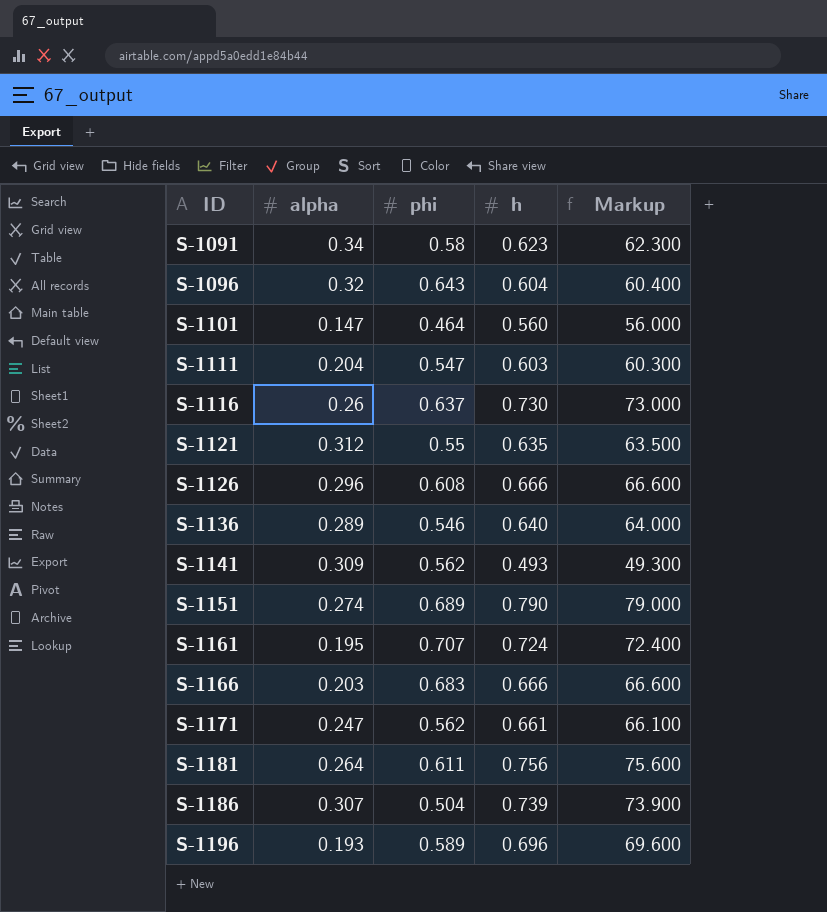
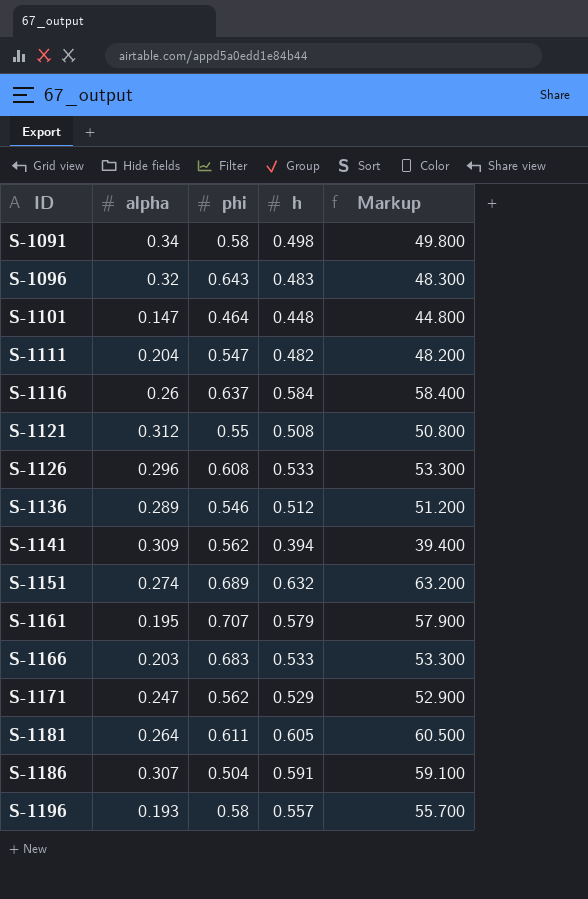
S-1091 | h: 0.623 -> 0.498
S-1091 | Markup: 62.300 -> 49.800
S-1096 | h: 0.604 -> 0.483
S-1096 | Markup: 60.400 -> 48.300
S-1101 | h: 0.560 -> 0.448
S-1101 | Markup: 56.000 -> 44.800
S-1111 | h: 0.603 -> 0.482
S-1111 | Markup: 60.300 -> 48.200
S-1116 | h: 0.730 -> 0.584
S-1116 | Markup: 73.000 -> 58.400
S-1121 | h: 0.635 -> 0.508
S-1121 | Markup: 63.500 -> 50.800
S-1126 | h: 0.666 -> 0.533
S-1126 | Markup: 66.600 -> 53.300
S-1136 | h: 0.640 -> 0.512
S-1136 | Markup: 64.000 -> 51.200
S-1141 | h: 0.493 -> 0.394
S-1141 | Markup: 49.300 -> 39.400
S-1151 | h: 0.790 -> 0.632
S-1151 | Markup: 79.000 -> 63.200
S-1161 | h: 0.724 -> 0.579
S-1161 | Markup: 72.400 -> 57.900
S-1166 | h: 0.666 -> 0.533
S-1166 | Markup: 66.600 -> 53.300
S-1171 | h: 0.661 -> 0.529
S-1171 | Markup: 66.100 -> 52.900
S-1181 | h: 0.756 -> 0.605
S-1181 | Markup: 75.600 -> 60.500
S-1186 | h: 0.739 -> 0.591
S-1186 | Markup: 73.900 -> 59.100
S-1196 | phi: 0.589 -> 0.58
S-1196 | h: 0.696 -> 0.557
S-1196 | Markup: 69.600 -> 55.700

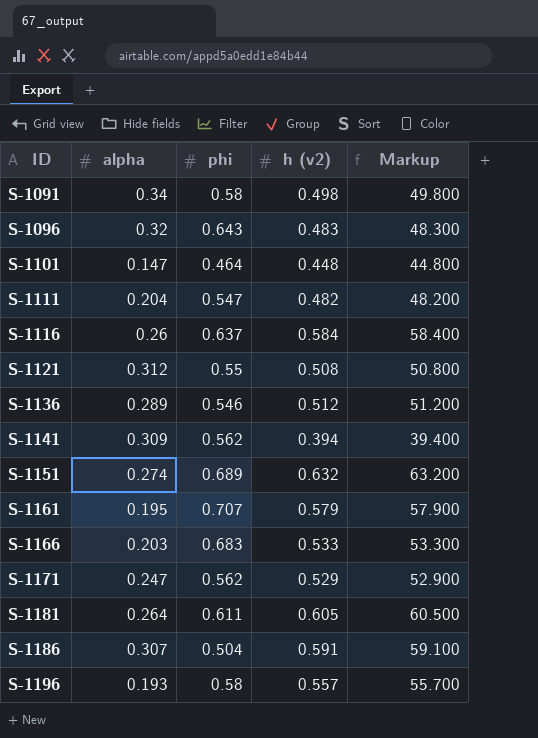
column name: h -> h (v2)
row S-1126: 0.296 | 0.608 | 0.533 | 53.300 -> none

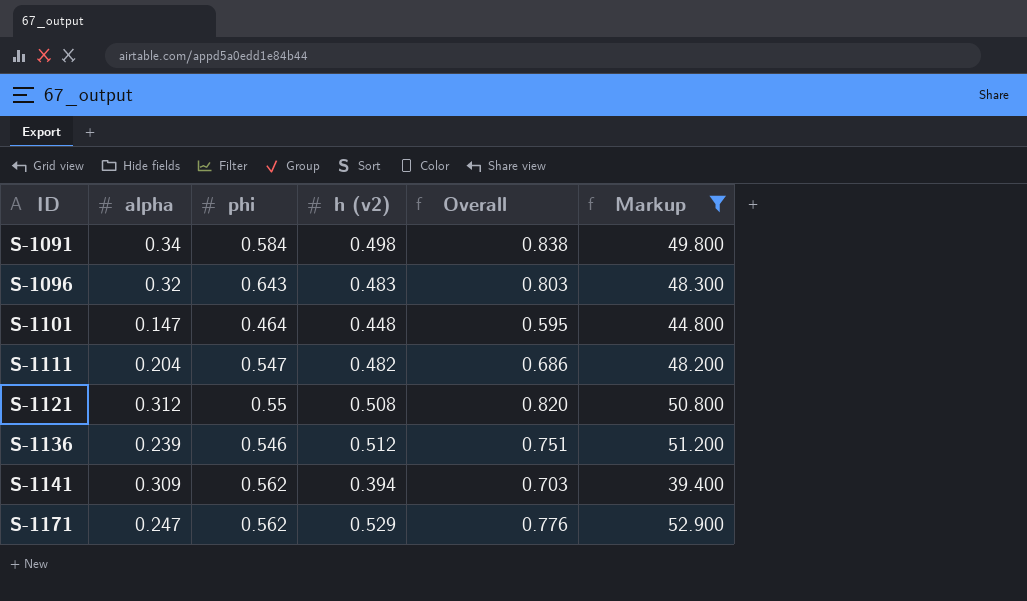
filter: none -> Markup <= 52.900
column Overall | formula: none -> [alpha] + [h (v2)]
S-1091 | phi: 0.58 -> 0.584
S-1136 | alpha: 0.289 -> 0.239

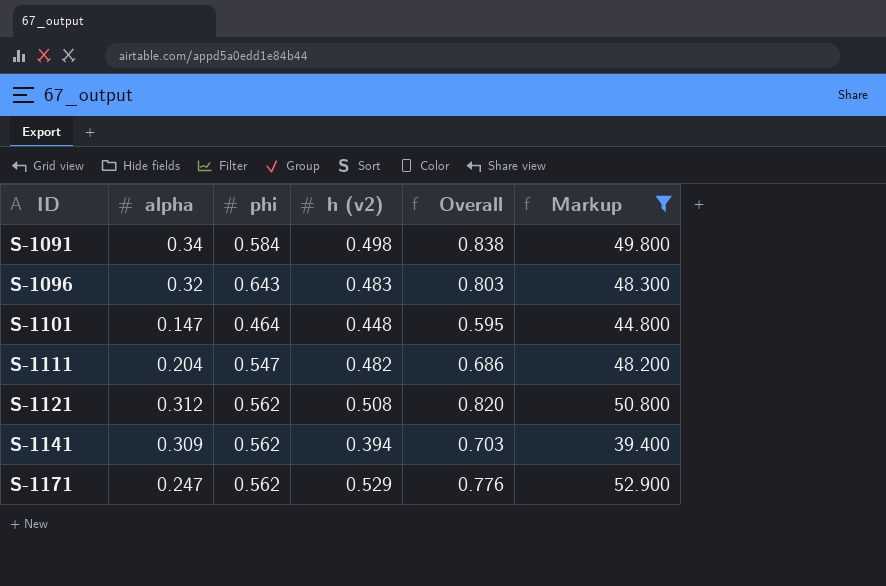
row S-1136: 0.239 | 0.546 | 0.512 | 0.751 | 51.200 -> none
S-1121 | phi: 0.55 -> 0.562

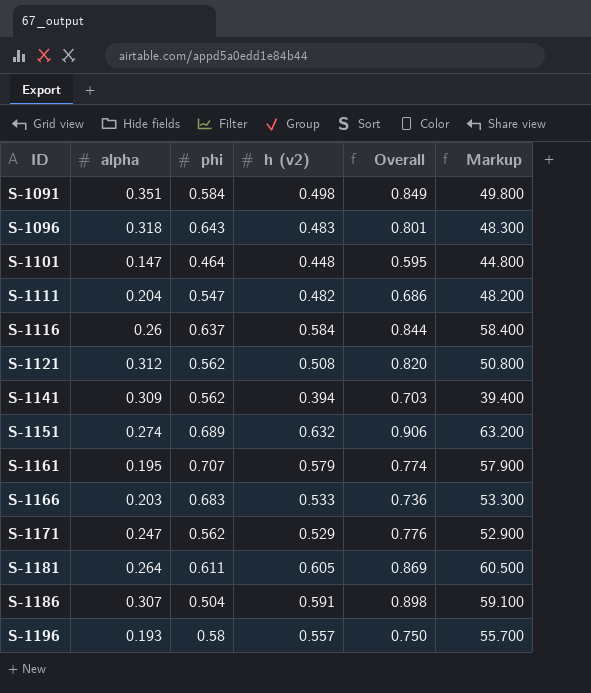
filter: Markup <= 52.900 -> none
S-1091 | alpha: 0.34 -> 0.351
S-1091 | Overall: 0.838 -> 0.849
S-1096 | alpha: 0.32 -> 0.318
S-1096 | Overall: 0.803 -> 0.801

